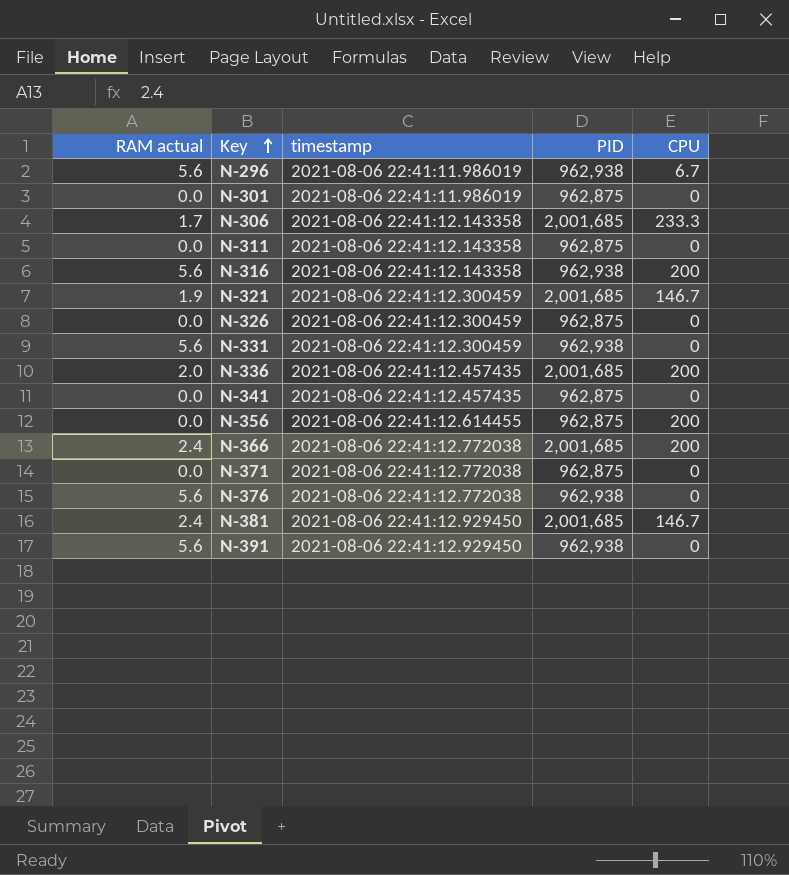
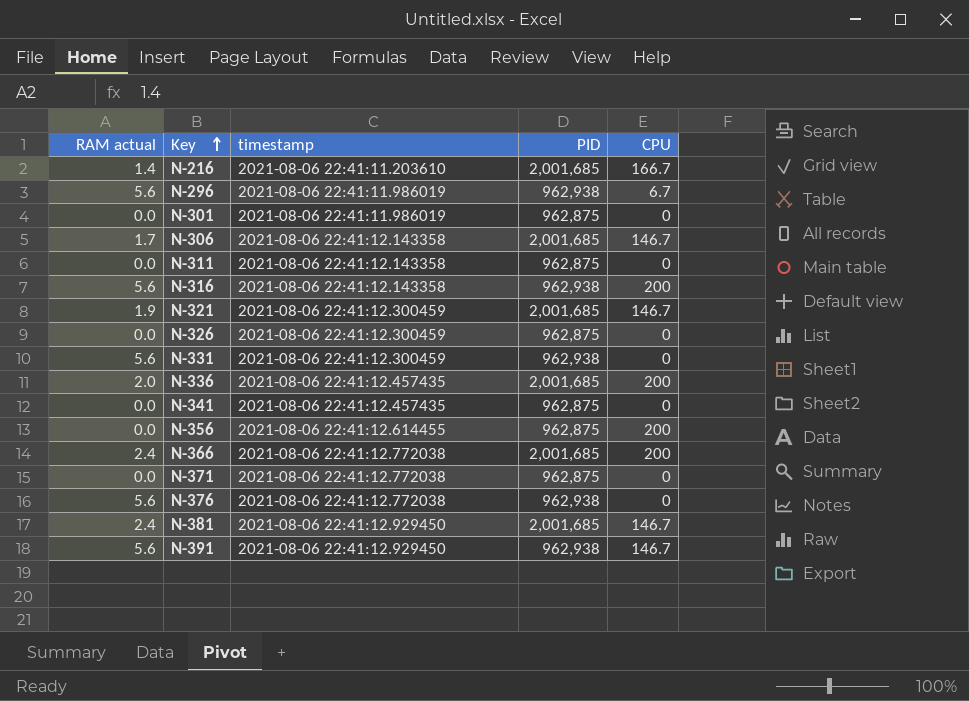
row N-216: none -> 1.4 | 2021-08-06 22:41:11.203610 | 2,001,685 | 166.7
N-306 | CPU: 233.3 -> 146.7
N-391 | CPU: 0 -> 146.7

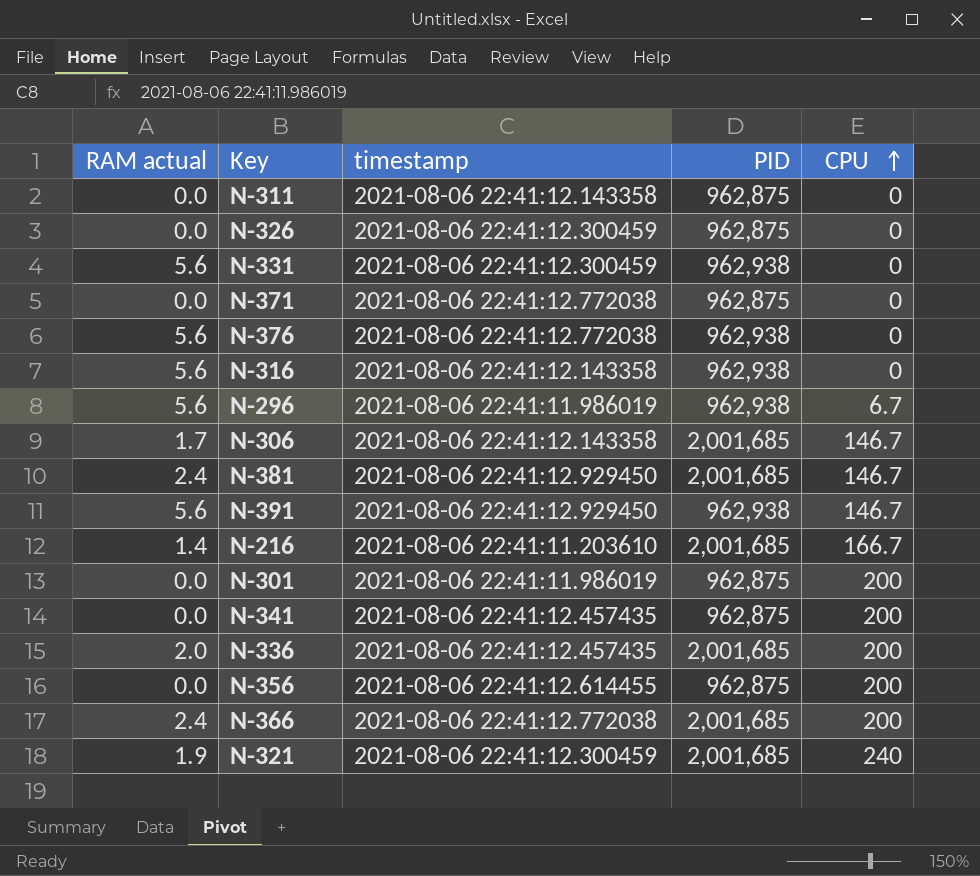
row order: Key ascending -> CPU ascending
N-316 | CPU: 200 -> 0
N-301 | CPU: 0 -> 200
N-341 | CPU: 0 -> 200
N-321 | CPU: 146.7 -> 240

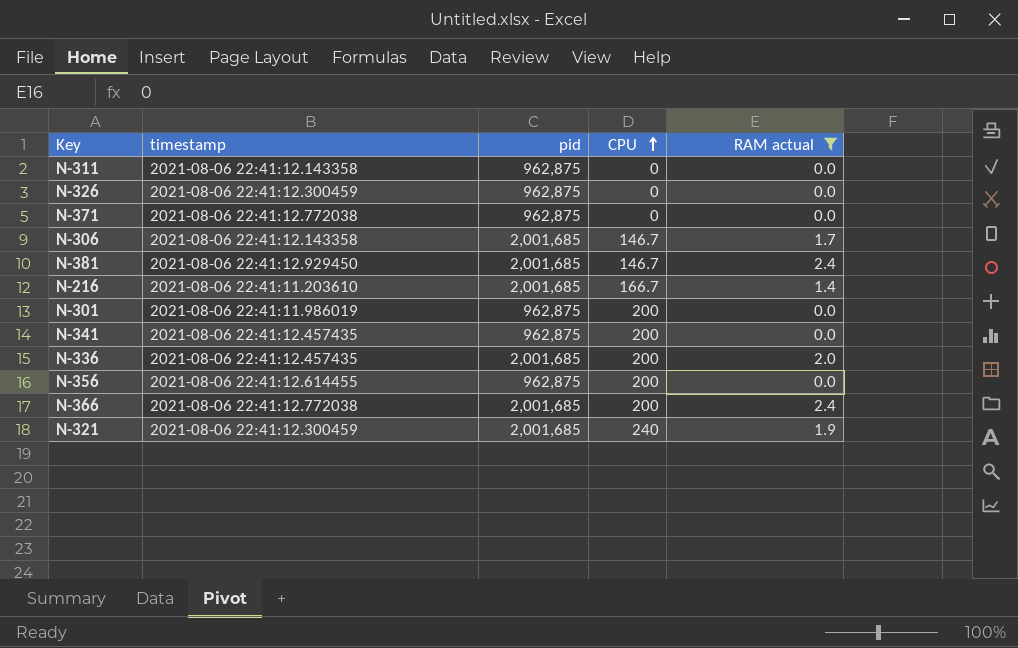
filter: none -> RAM actual != 5.6
column name: PID -> pid
column RAM actual | position: 1 -> 5

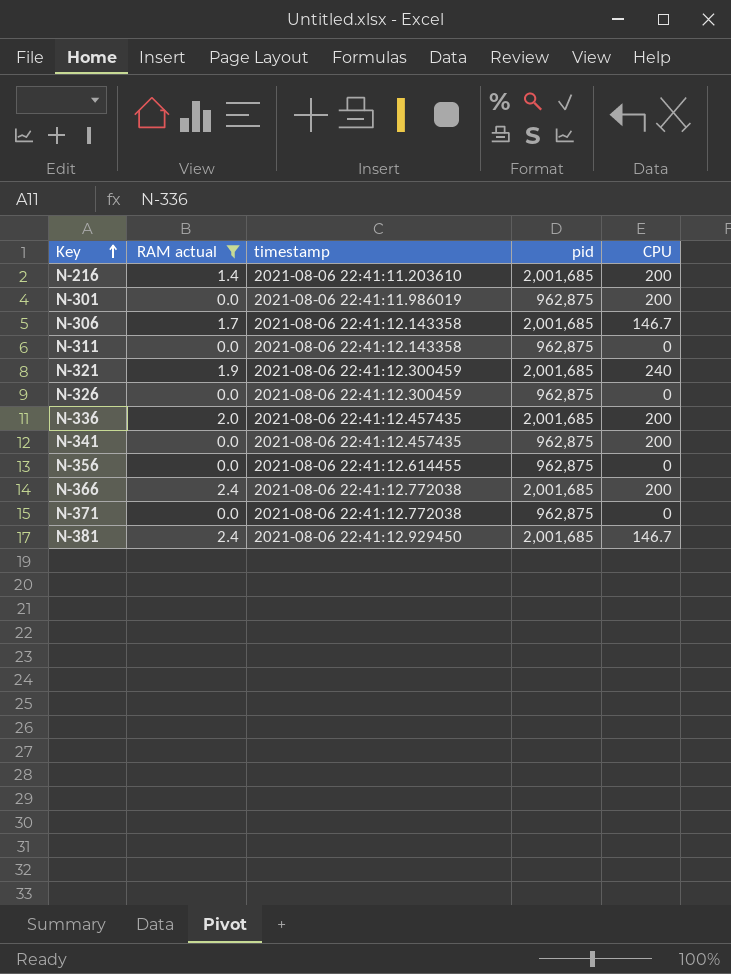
row order: CPU ascending -> Key ascending
column RAM actual | position: 5 -> 2
N-216 | CPU: 166.7 -> 200
N-356 | CPU: 200 -> 0

